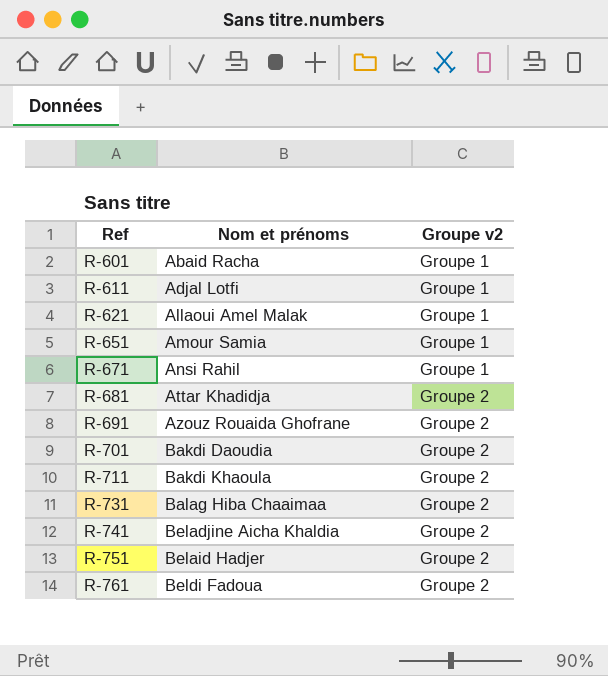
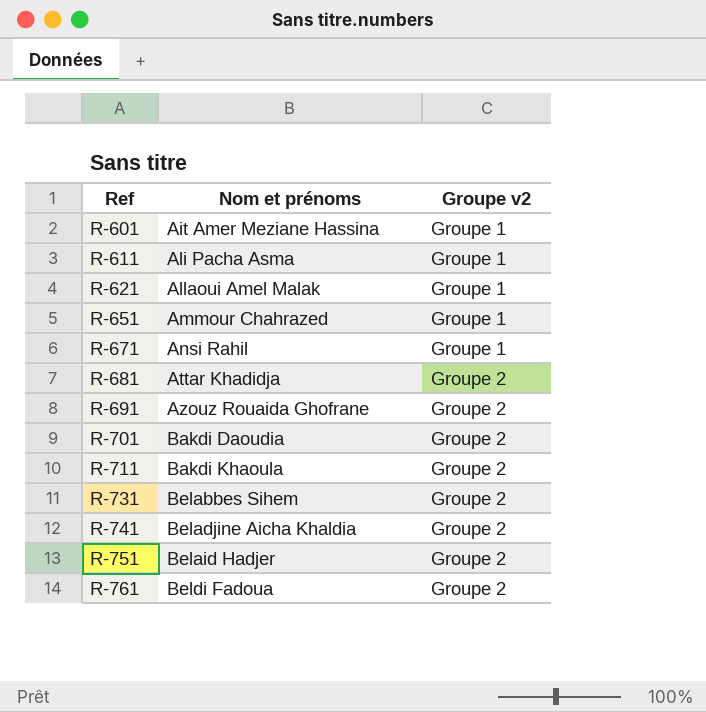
R-601 | Nom et prénoms: Abaid Racha -> Ait Amer Meziane Hassina
R-611 | Nom et prénoms: Adjal Lotfi -> Ali Pacha Asma
R-651 | Nom et prénoms: Amour Samia -> Ammour Chahrazed
R-731 | Nom et prénoms: Balag Hiba Chaaimaa -> Belabbes Sihem

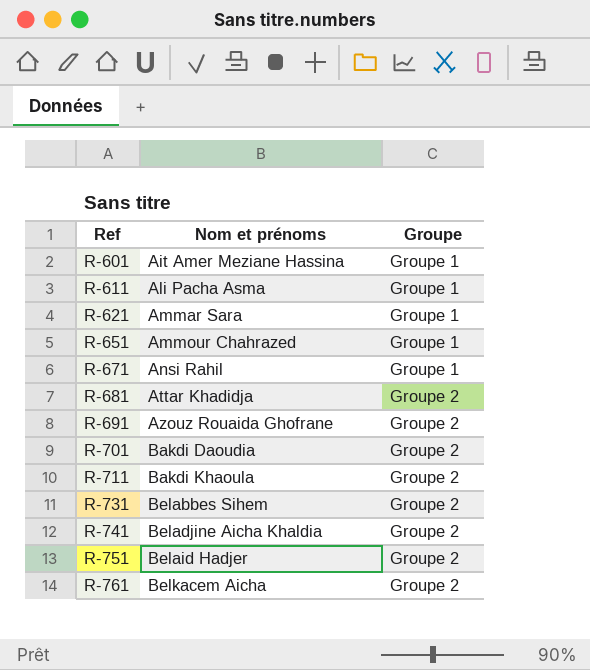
column name: Groupe v2 -> Groupe
R-621 | Nom et prénoms: Allaoui Amel Malak -> Ammar Sara
R-761 | Nom et prénoms: Beldi Fadoua -> Belkacem Aicha

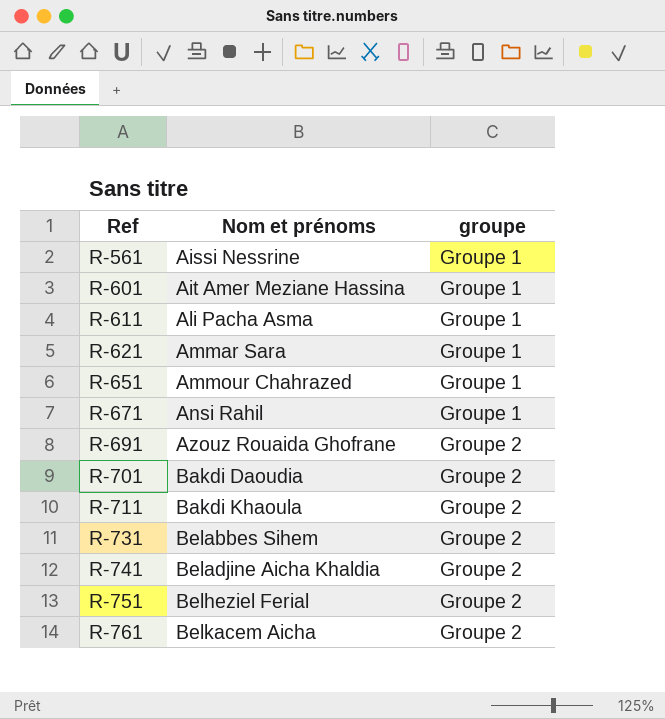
column name: Groupe -> groupe
row R-681: Attar Khadidja | Groupe 2 -> none
row R-561: none -> Aissi Nessrine | Groupe 1
R-751 | Nom et prénoms: Belaid Hadjer -> Belheziel Ferial

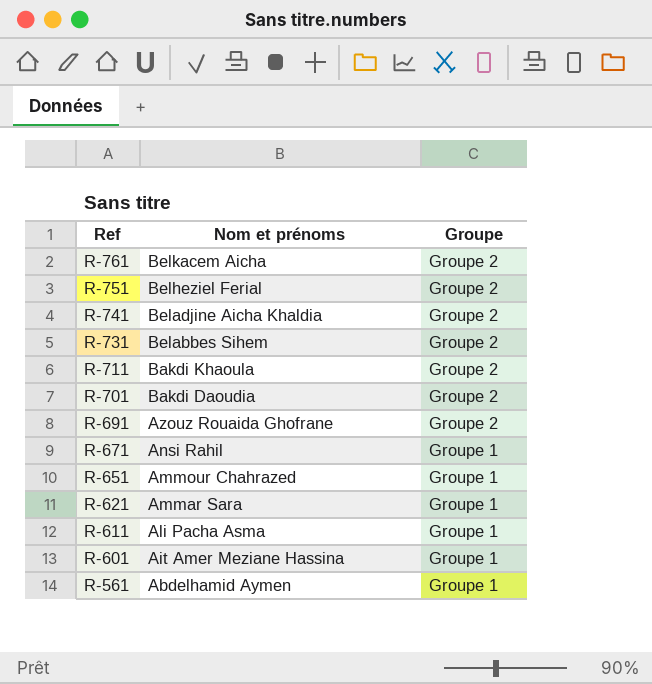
row order: Ref ascending -> Ref descending
column name: groupe -> Groupe
R-561 | Nom et prénoms: Aissi Nessrine -> Abdelhamid Aymen

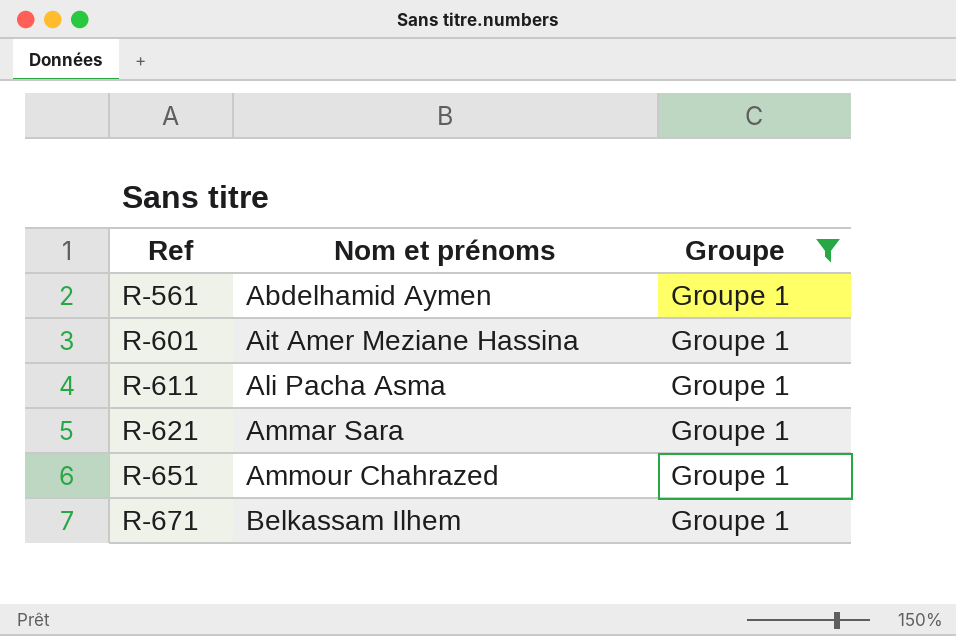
filter: none -> Groupe = Groupe 1
row order: Ref descending -> Ref ascending
R-671 | Nom et prénoms: Ansi Rahil -> Belkassam Ilhem

